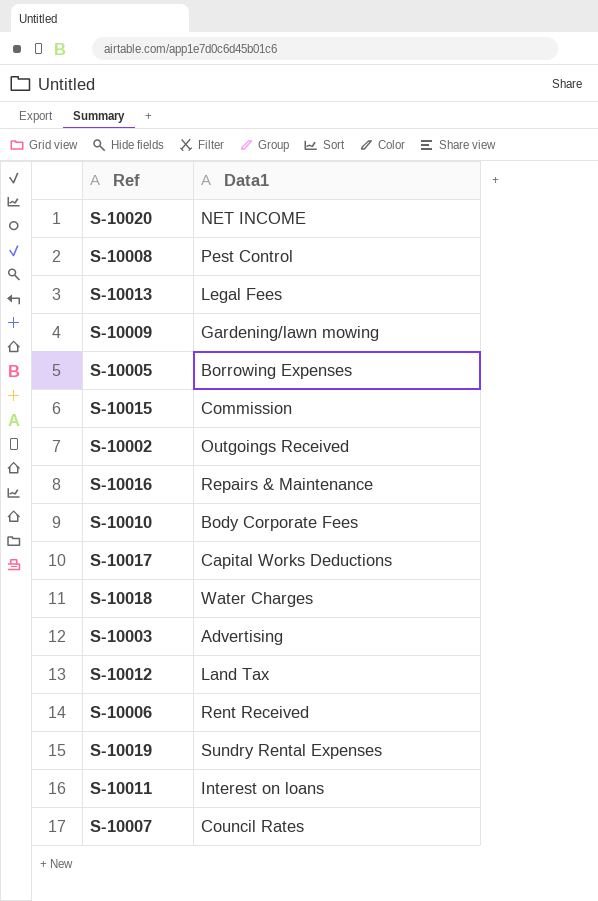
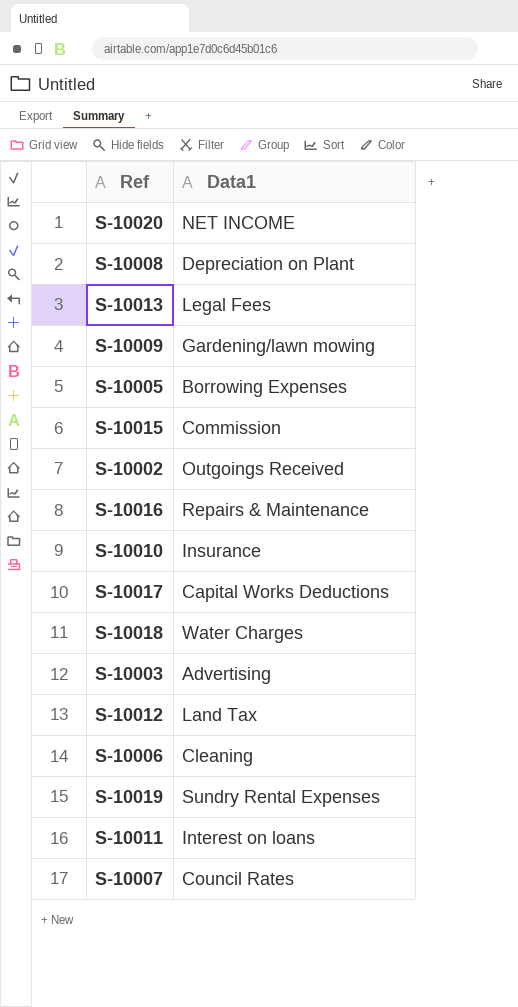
S-10008 | Data1: Pest Control -> Depreciation on Plant
S-10010 | Data1: Body Corporate Fees -> Insurance
S-10006 | Data1: Rent Received -> Cleaning

